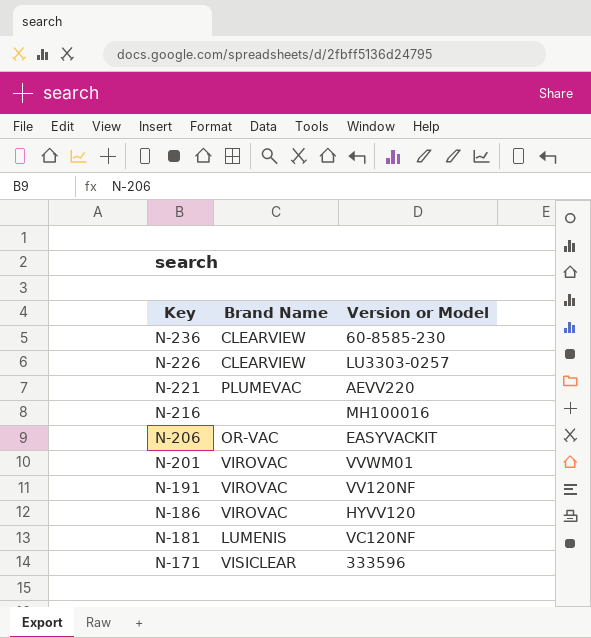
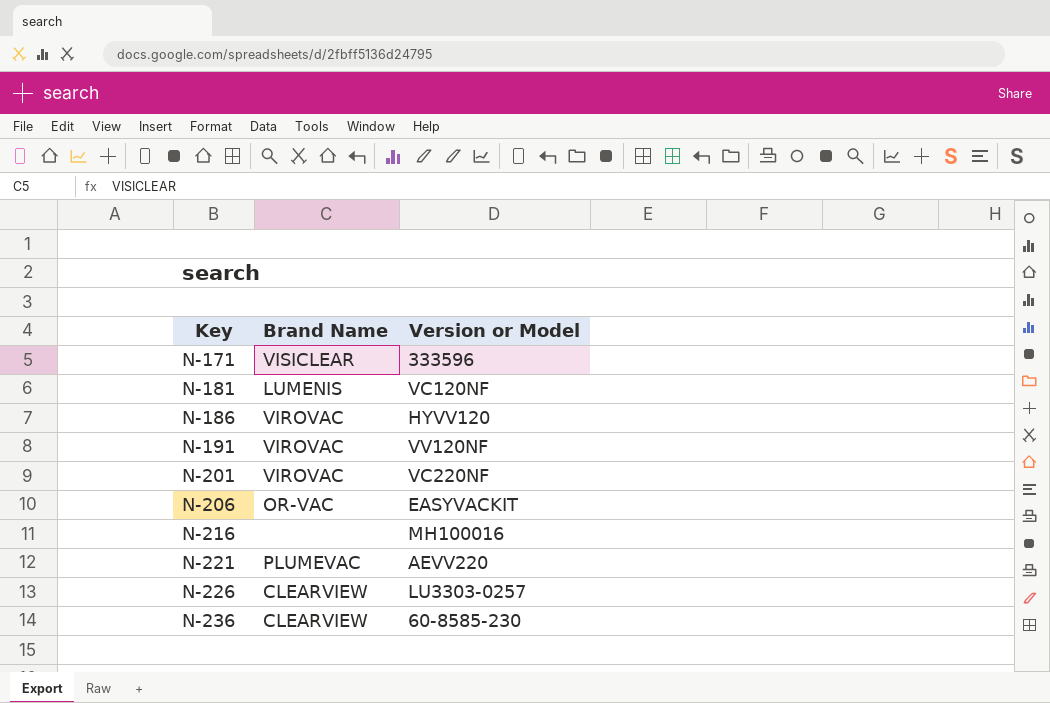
row order: Key descending -> Key ascending
N-201 | Version or Model: VVWM01 -> VC220NF

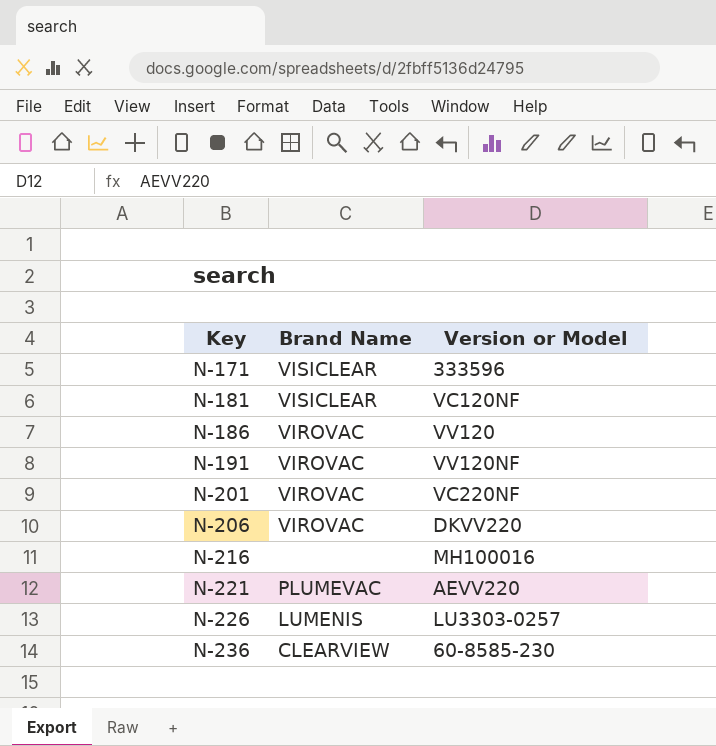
N-181 | Brand Name: LUMENIS -> VISICLEAR
N-186 | Version or Model: HYVV120 -> VV120
N-206 | Brand Name: OR-VAC -> VIROVAC
N-206 | Version or Model: EASYVACKIT -> DKVV220
N-226 | Brand Name: CLEARVIEW -> LUMENIS

